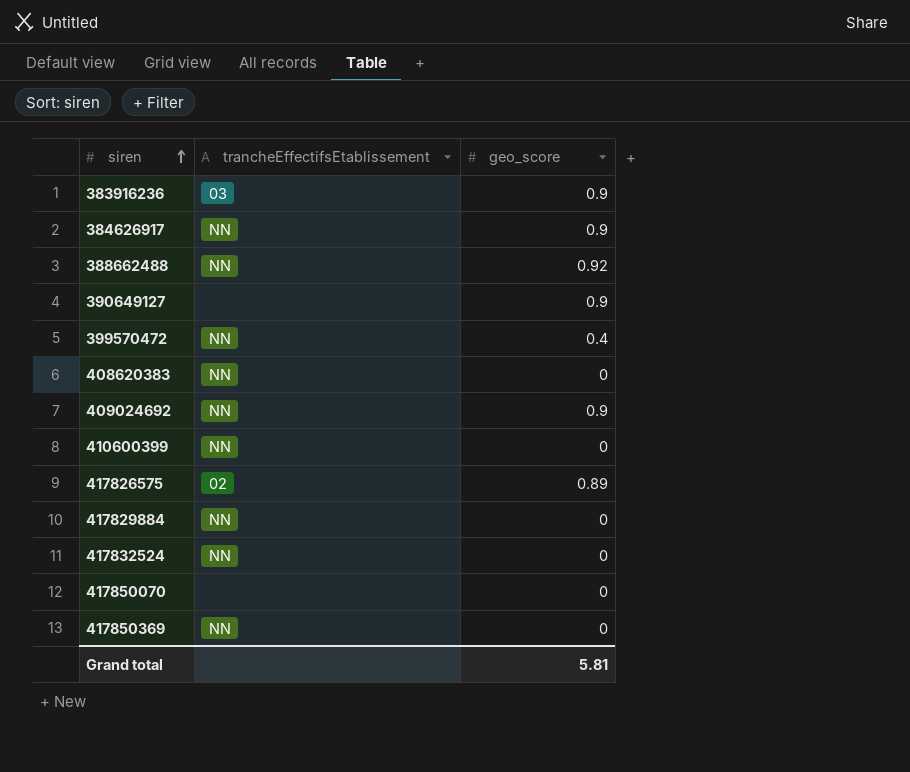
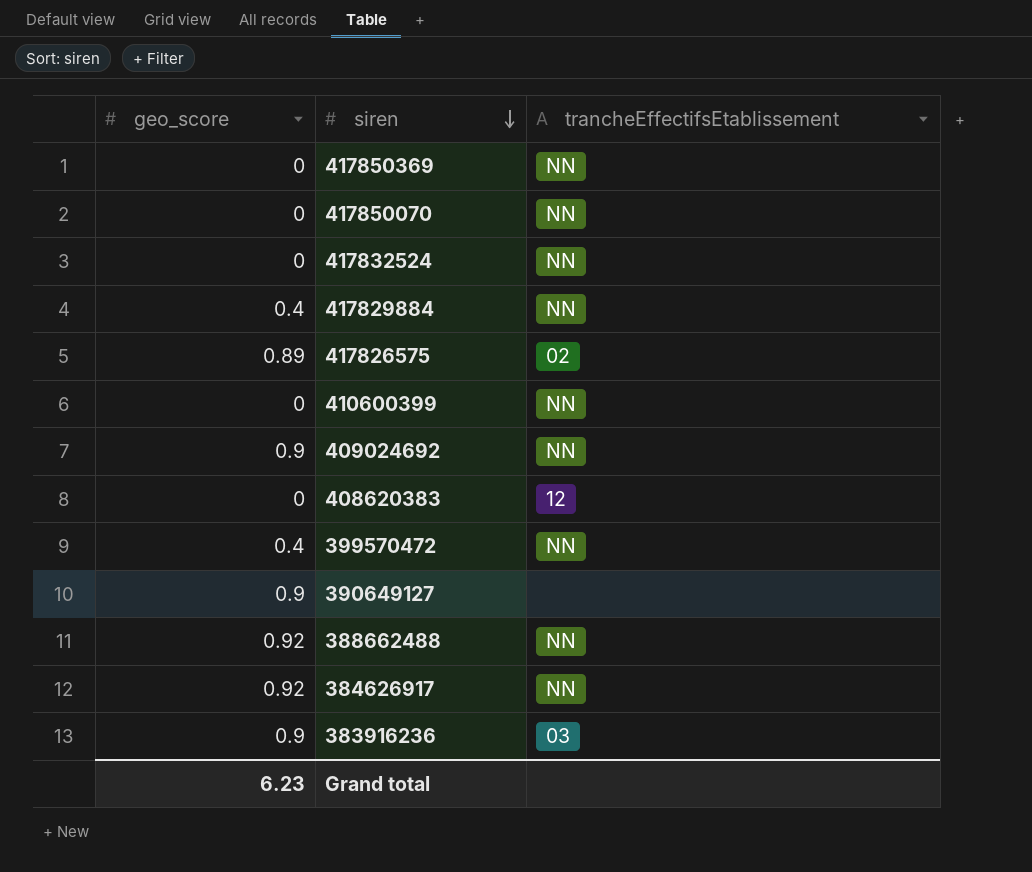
row order: siren ascending -> siren descending
column geo_score | position: 3 -> 1
417850070 | trancheEffectifsEtablissement: none -> NN
417829884 | geo_score: 0 -> 0.4
408620383 | trancheEffectifsEtablissement: NN -> 12
384626917 | geo_score: 0.9 -> 0.92
Grand total | geo_score: 5.81 -> 6.23

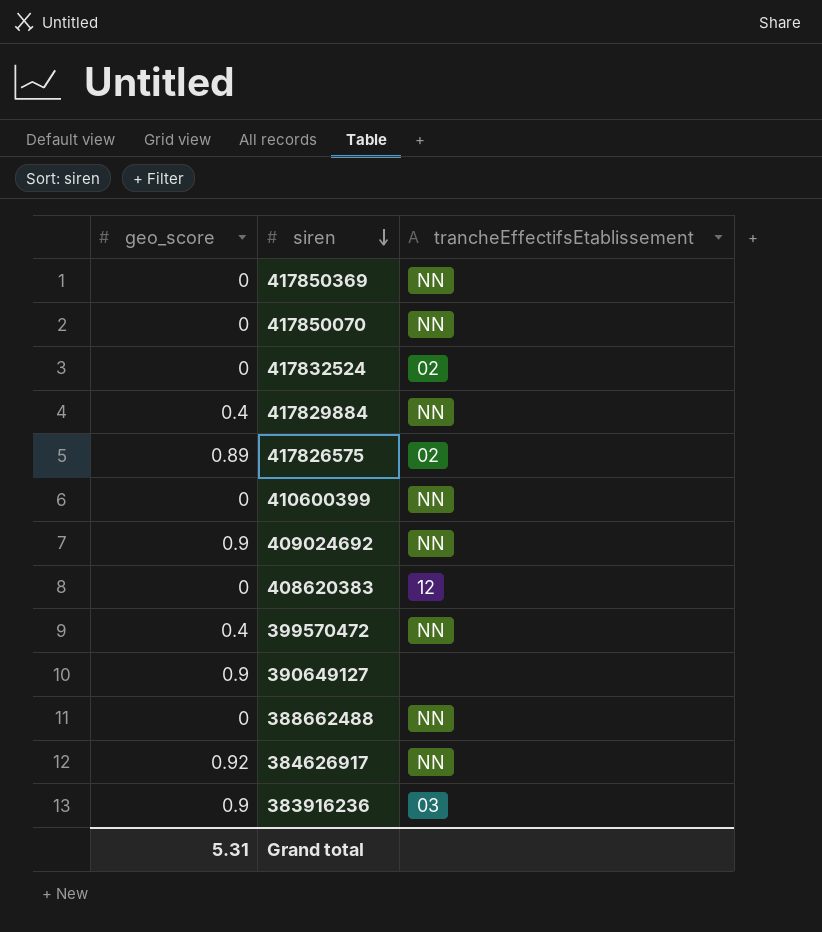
417832524 | trancheEffectifsEtablissement: NN -> 02
388662488 | geo_score: 0.92 -> 0
Grand total | geo_score: 6.23 -> 5.31

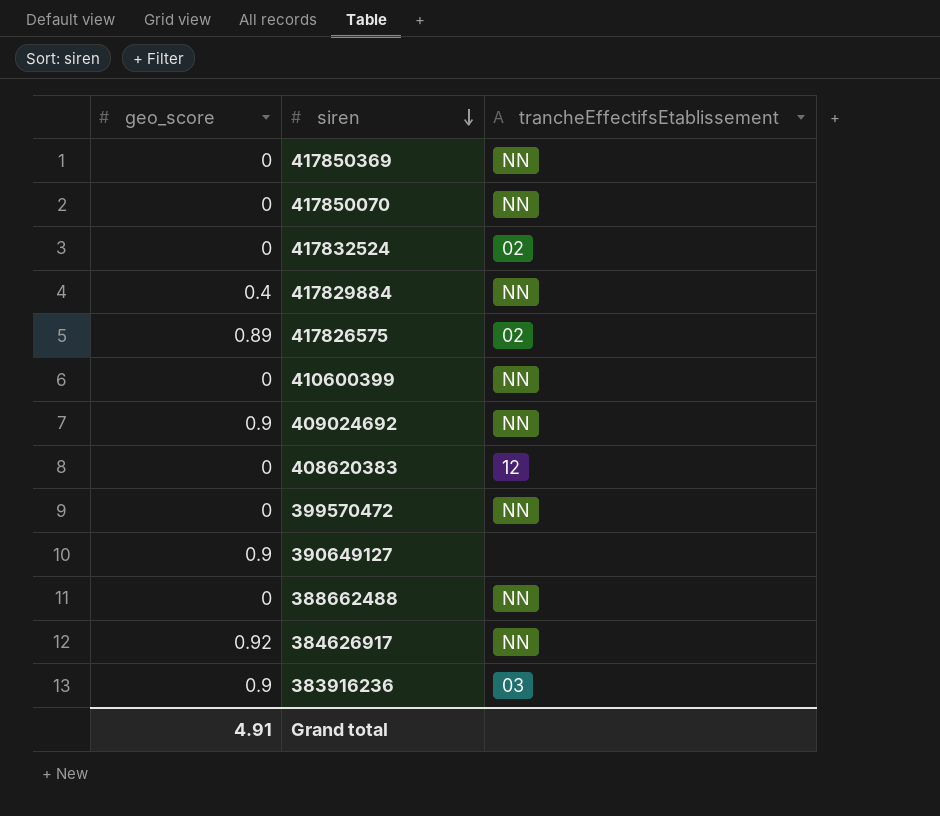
399570472 | geo_score: 0.4 -> 0
Grand total | geo_score: 5.31 -> 4.91

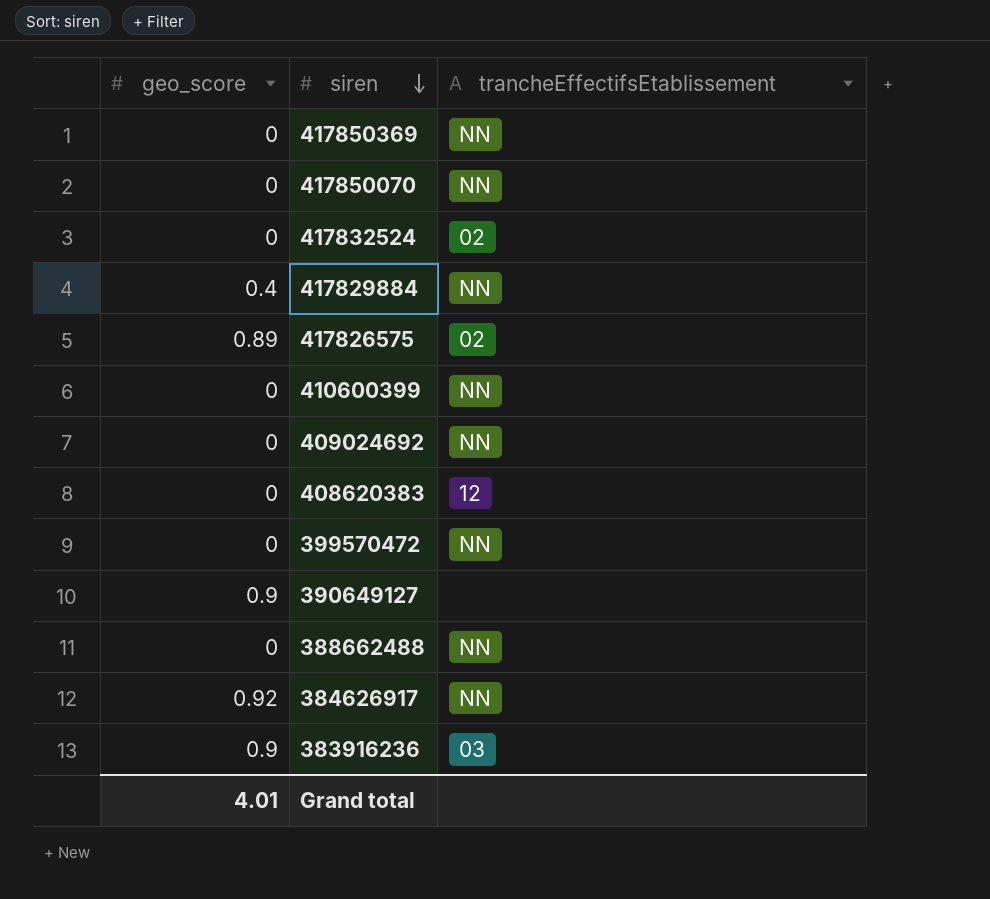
409024692 | geo_score: 0.9 -> 0
Grand total | geo_score: 4.91 -> 4.01

